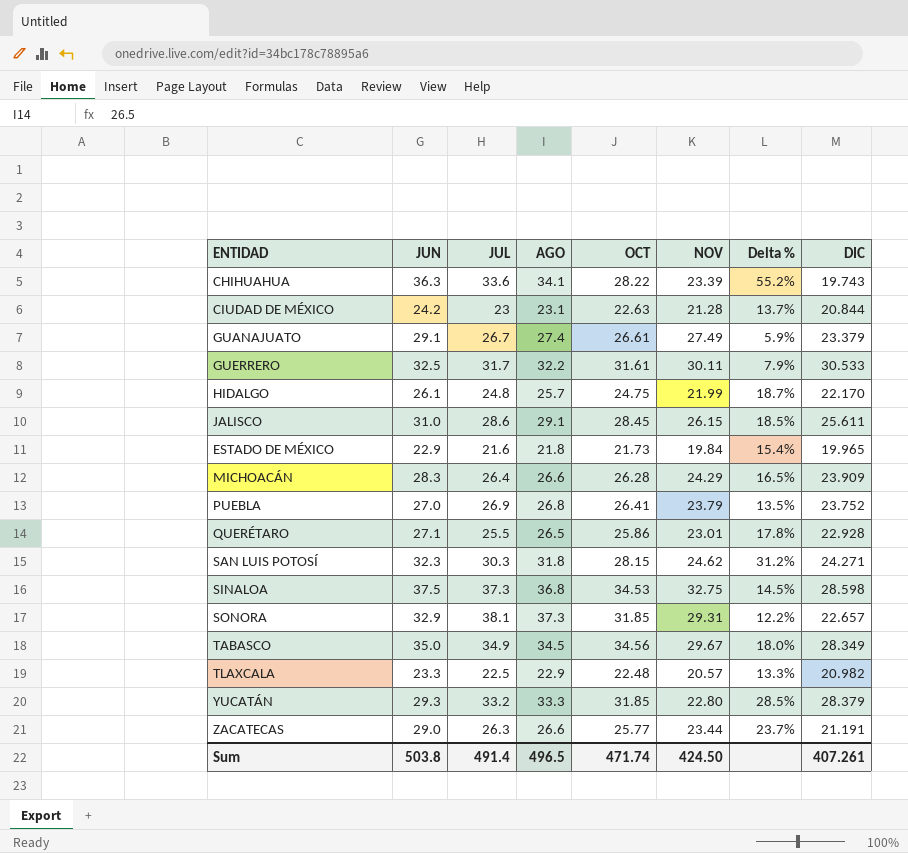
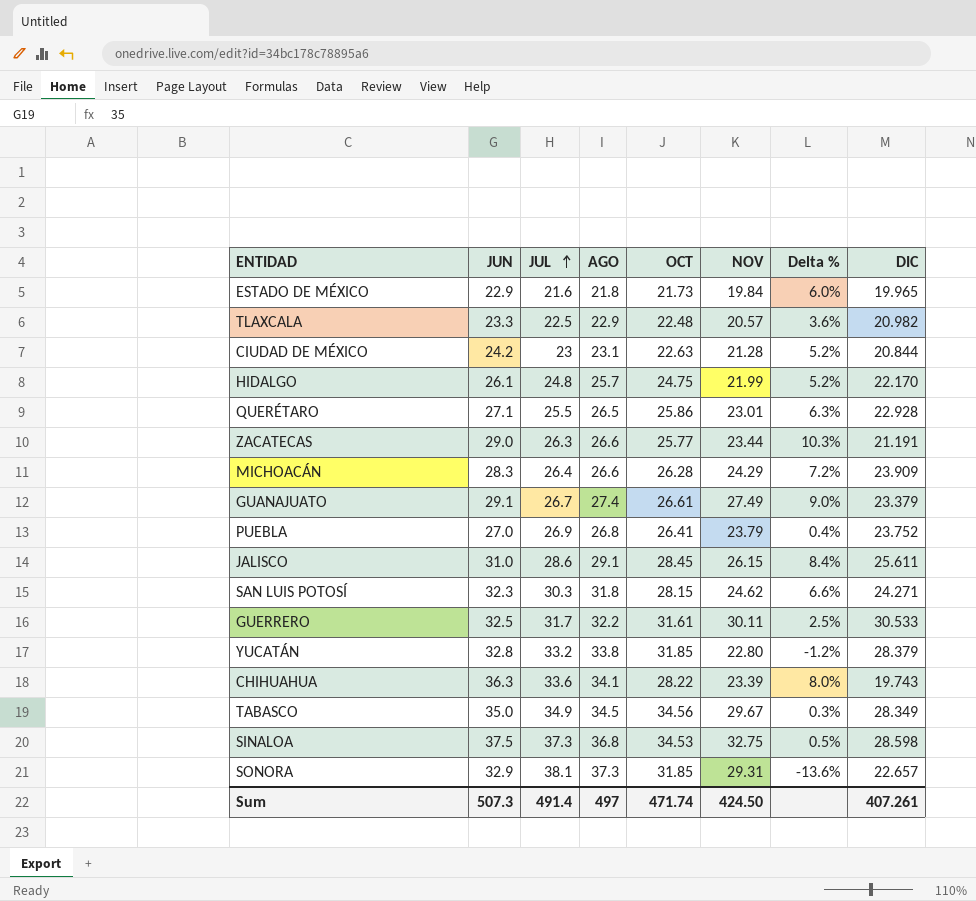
row order: none -> JUL ascending
column Delta % | formula: ([JUN] - [NOV]) / [NOV] -> ([JUN] - [JUL]) / [JUL]
YUCATÁN | JUN: 29.3 -> 32.8
YUCATÁN | AGO: 33.3 -> 33.8
Sum | JUN: 503.8 -> 507.3
Sum | AGO: 496.5 -> 497

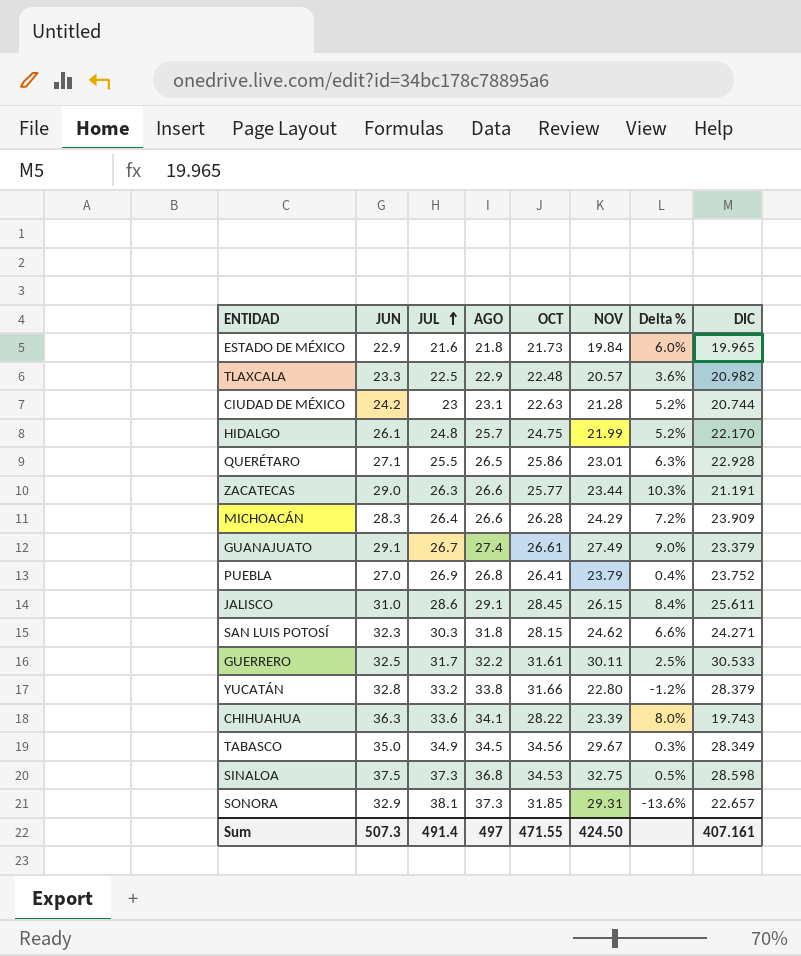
CIUDAD DE MÉXICO | DIC: 20.844 -> 20.744
YUCATÁN | OCT: 31.85 -> 31.66
Sum | OCT: 471.74 -> 471.55
Sum | DIC: 407.261 -> 407.161

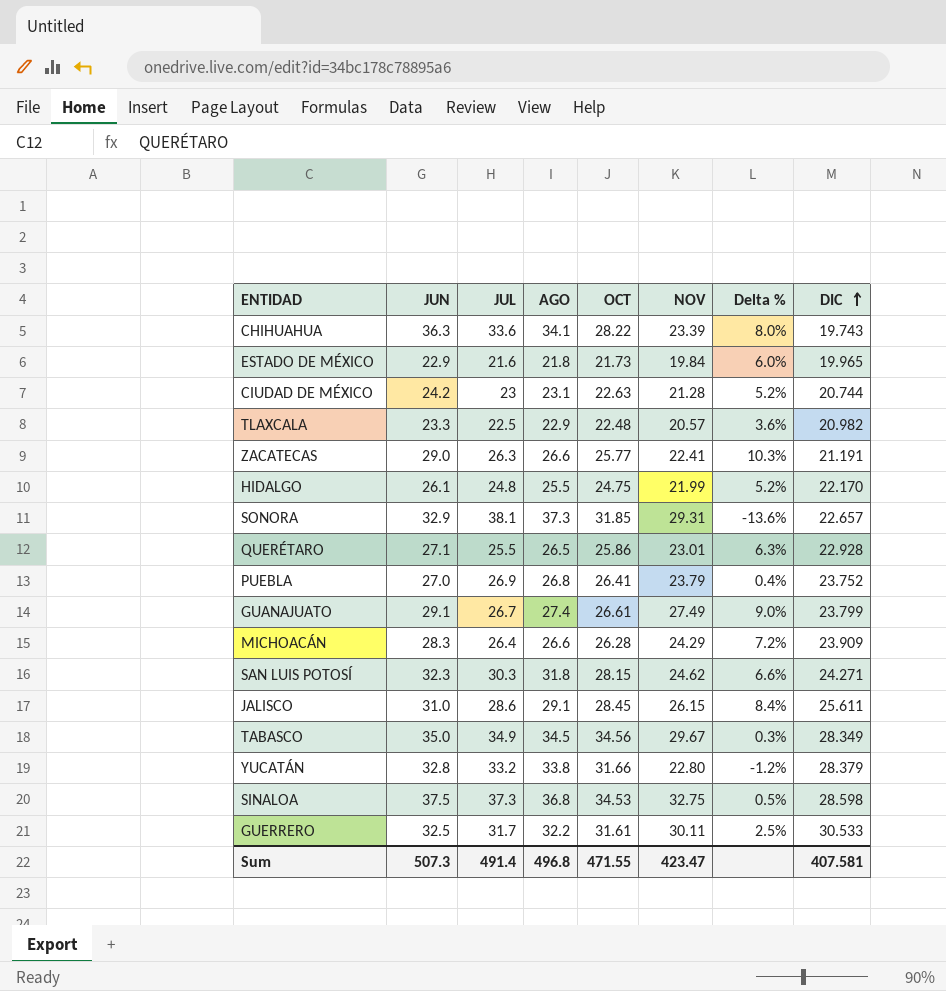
row order: JUL ascending -> DIC ascending
ZACATECAS | NOV: 23.44 -> 22.41
HIDALGO | AGO: 25.7 -> 25.5
GUANAJUATO | DIC: 23.379 -> 23.799
Sum | AGO: 497 -> 496.8
Sum | NOV: 424.50 -> 423.47
Sum | DIC: 407.161 -> 407.581

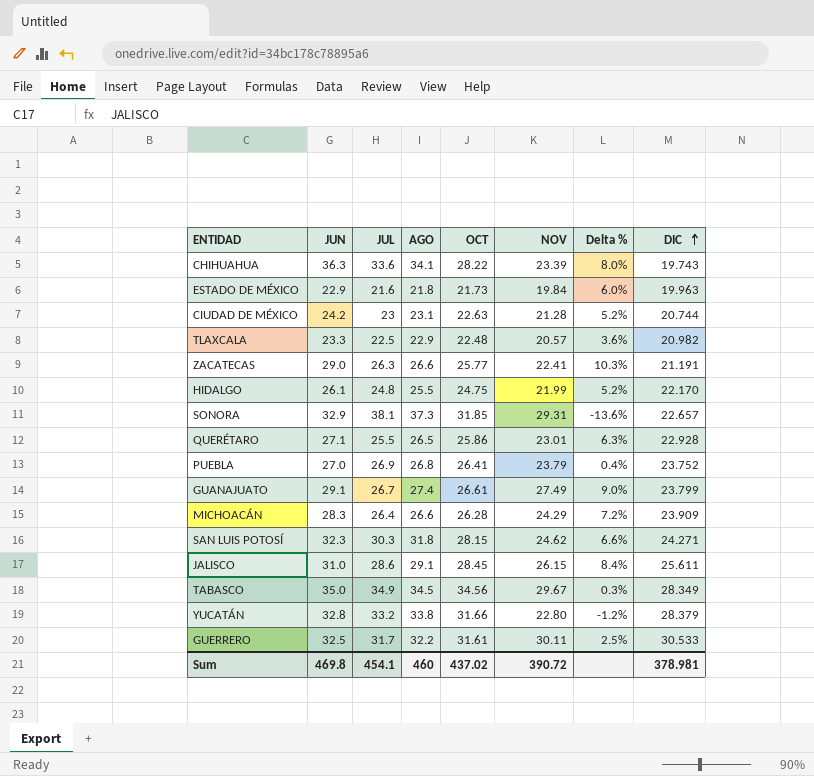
row SINALOA: 37.5 | 37.3 | 36.8 | 34.53 | 32.75 | 0.5% | 28.598 -> none
ESTADO DE MÉXICO | DIC: 19.965 -> 19.963
Sum | JUN: 507.3 -> 469.8
Sum | JUL: 491.4 -> 454.1
Sum | AGO: 496.8 -> 460
Sum | OCT: 471.55 -> 437.02
Sum | NOV: 423.47 -> 390.72
Sum | DIC: 407.581 -> 378.981

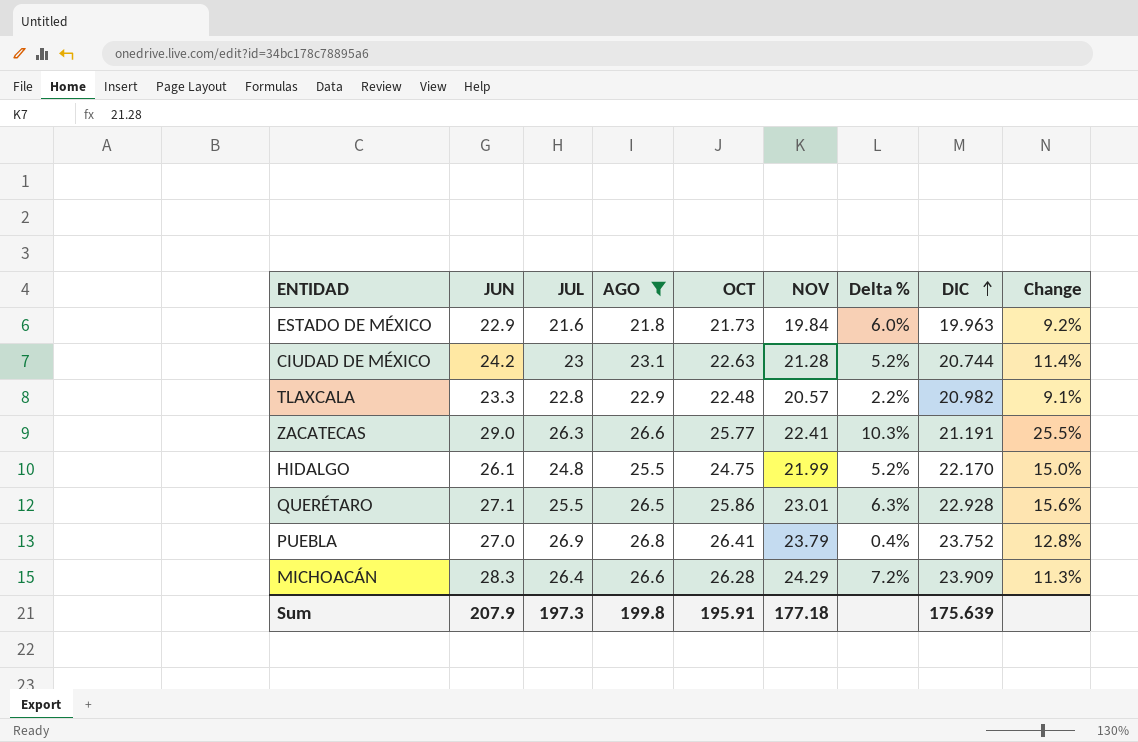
filter: none -> AGO <= 26.8
column Change | formula: none -> ([AGO] - [DIC]) / [DIC]
TLAXCALA | JUL: 22.5 -> 22.8
TLAXCALA | Delta %: 3.6% -> 2.2%
Sum | JUN: 469.8 -> 207.9
Sum | JUL: 454.1 -> 197.3
Sum | AGO: 460 -> 199.8
Sum | OCT: 437.02 -> 195.91
Sum | NOV: 390.72 -> 177.18
Sum | DIC: 378.981 -> 175.639

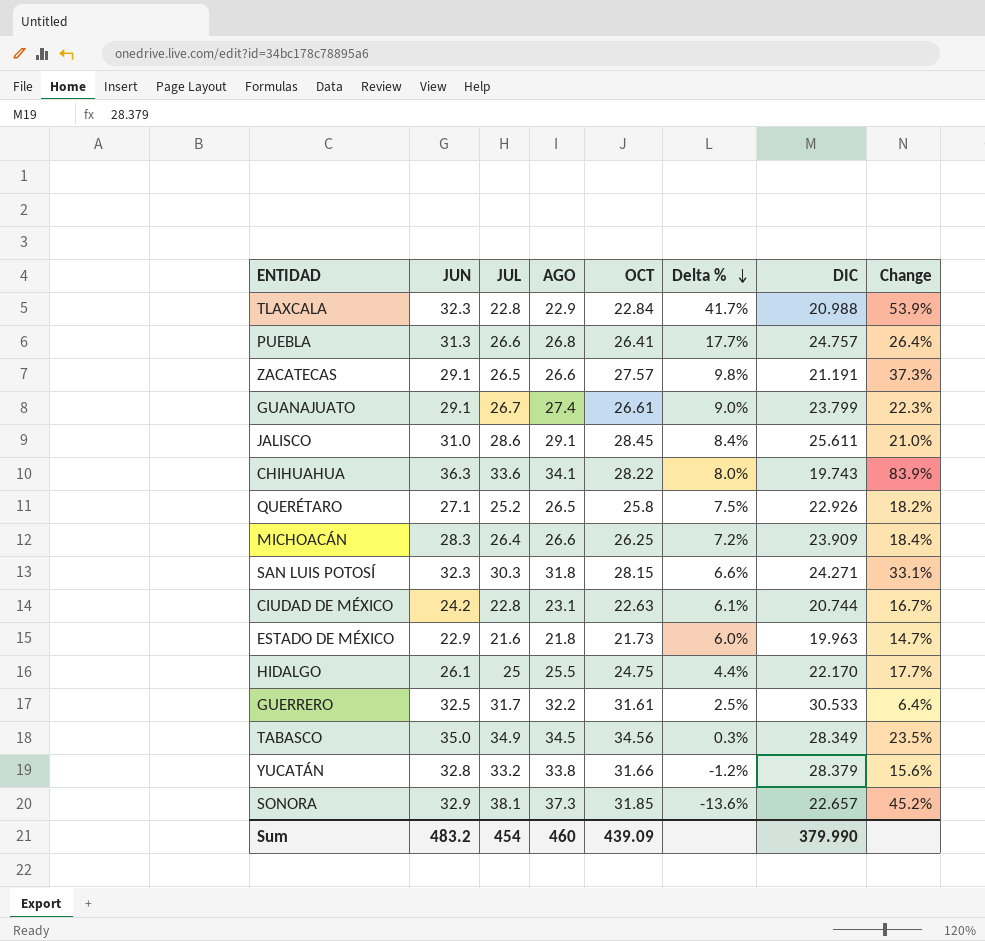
filter: AGO <= 26.8 -> none
row order: DIC ascending -> Delta % descending
column NOV | position: 6 -> none
column Change | formula: ([AGO] - [DIC]) / [DIC] -> ([JUN] - [DIC]) / [DIC]
TLAXCALA | JUN: 23.3 -> 32.3
TLAXCALA | OCT: 22.48 -> 22.84
TLAXCALA | Delta %: 2.2% -> 41.7%
TLAXCALA | DIC: 20.982 -> 20.988
PUEBLA | JUN: 27.0 -> 31.3
PUEBLA | JUL: 26.9 -> 26.6
PUEBLA | Delta %: 0.4% -> 17.7%
PUEBLA | DIC: 23.752 -> 24.757
ZACATECAS | JUN: 29.0 -> 29.1
ZACATECAS | JUL: 26.3 -> 26.5
ZACATECAS | OCT: 25.77 -> 27.57
ZACATECAS | Delta %: 10.3% -> 9.8%
QUERÉTARO | JUL: 25.5 -> 25.2
QUERÉTARO | OCT: 25.86 -> 25.8
QUERÉTARO | Delta %: 6.3% -> 7.5%
QUERÉTARO | DIC: 22.928 -> 22.926
MICHOACÁN | OCT: 26.28 -> 26.25
CIUDAD DE MÉXICO | JUL: 23 -> 22.8
CIUDAD DE MÉXICO | Delta %: 5.2% -> 6.1%
HIDALGO | JUL: 24.8 -> 25
HIDALGO | Delta %: 5.2% -> 4.4%
Sum | JUN: 207.9 -> 483.2
Sum | JUL: 197.3 -> 454
Sum | AGO: 199.8 -> 460
Sum | OCT: 195.91 -> 439.09
Sum | DIC: 175.639 -> 379.990

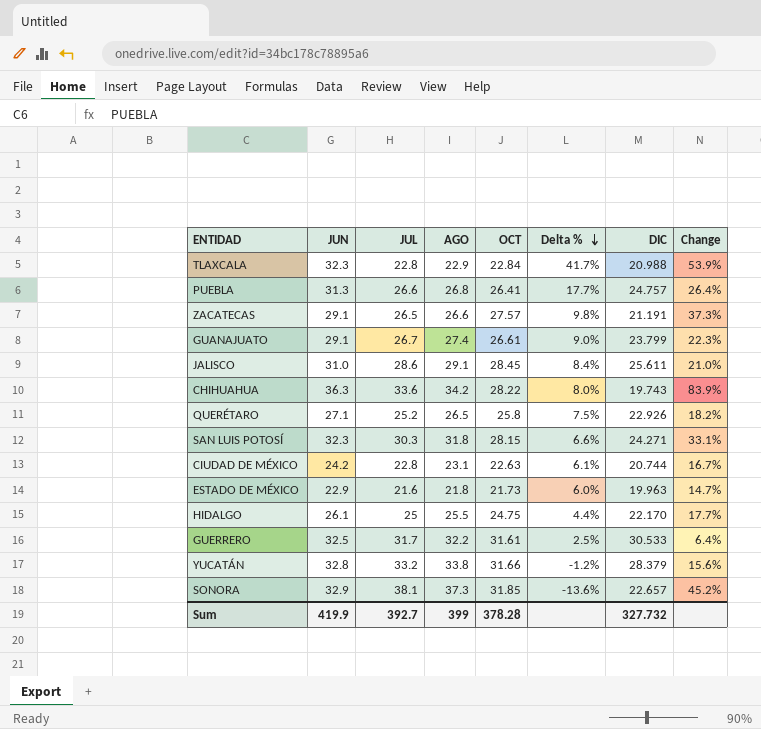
row MICHOACÁN: 28.3 | 26.4 | 26.6 | 26.25 | 7.2% | 23.909 | 18.4% -> none
row TABASCO: 35.0 | 34.9 | 34.5 | 34.56 | 0.3% | 28.349 | 23.5% -> none
CHIHUAHUA | AGO: 34.1 -> 34.2
Sum | JUN: 483.2 -> 419.9
Sum | JUL: 454 -> 392.7
Sum | AGO: 460 -> 399
Sum | OCT: 439.09 -> 378.28
Sum | DIC: 379.990 -> 327.732

